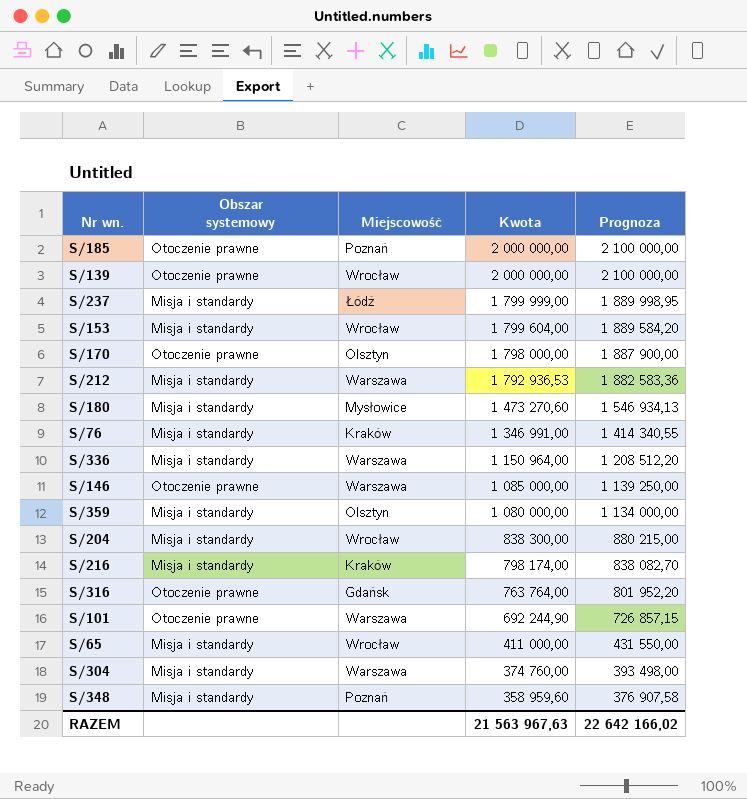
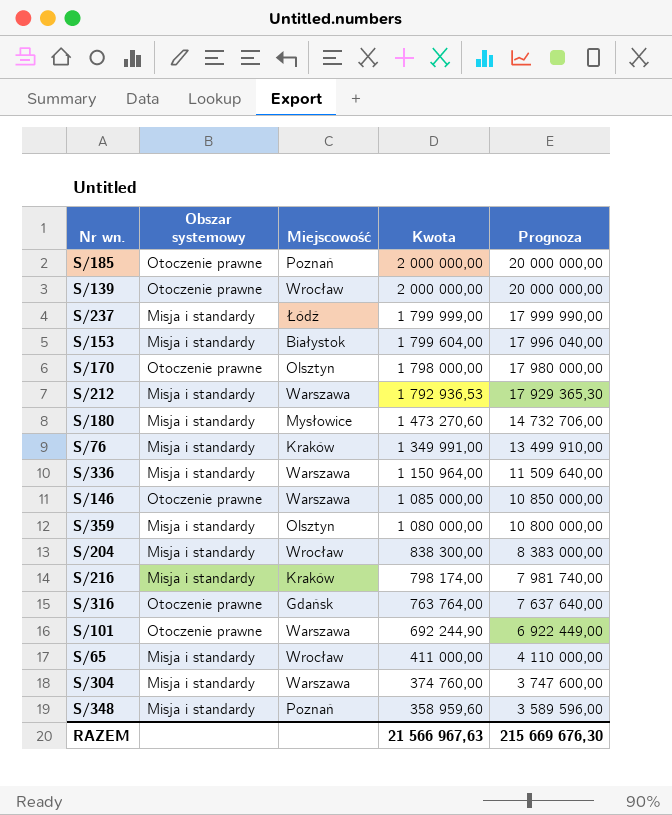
column Prognoza | formula: [Kwota] * 1,05 -> [Kwota] * 10
S/153 | Miejscowość: Wrocław -> Białystok
S/76 | Kwota: 1 346 991,00 -> 1 349 991,00
RAZEM | Kwota: 21 563 967,63 -> 21 566 967,63
RAZEM | Prognoza: 22 642 166,02 -> 215 669 676,30

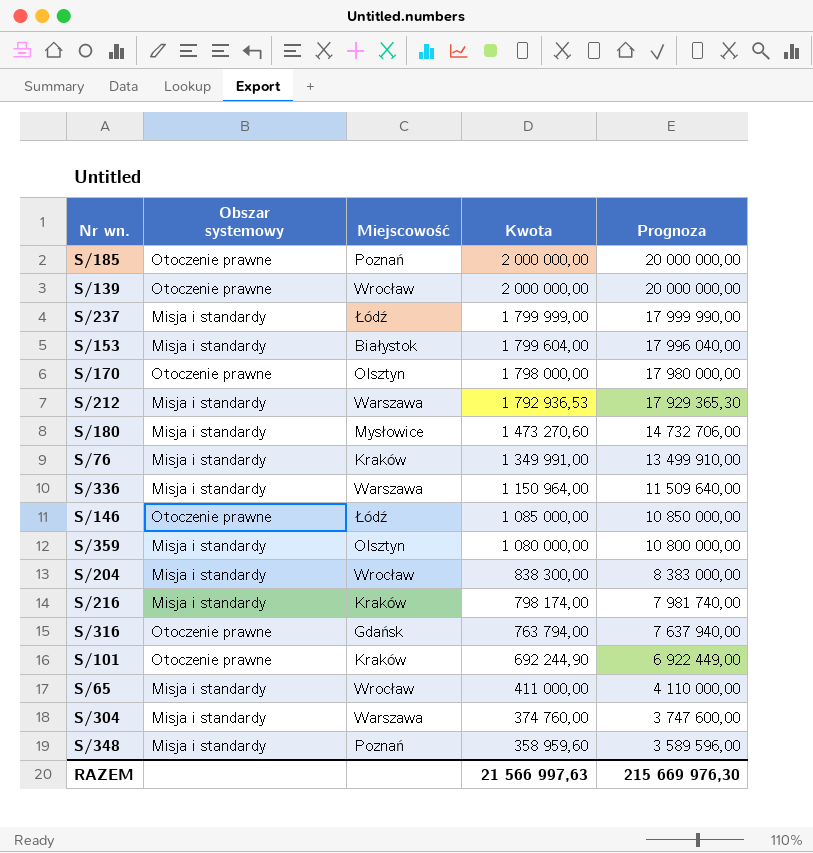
S/146 | Miejscowość: Warszawa -> Łódź
S/316 | Kwota: 763 764,00 -> 763 794,00
S/316 | Prognoza: 7 637 640,00 -> 7 637 940,00
S/101 | Miejscowość: Warszawa -> Kraków
RAZEM | Kwota: 21 566 967,63 -> 21 566 997,63
RAZEM | Prognoza: 215 669 676,30 -> 215 669 976,30

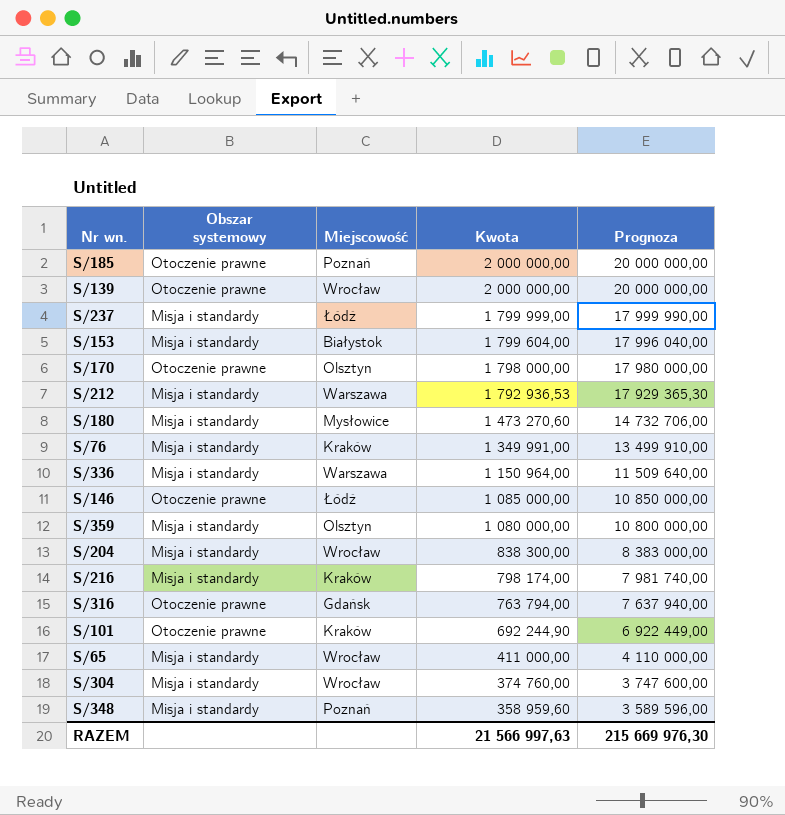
S/304 | Miejscowość: Warszawa -> Wrocław

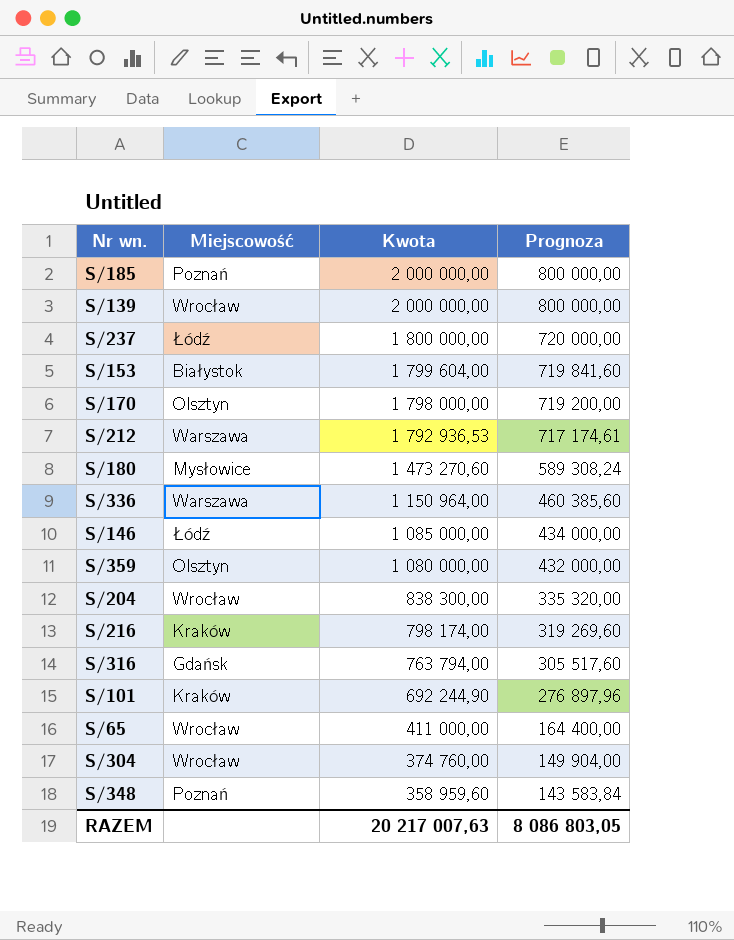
column Obszar systemowy | position: 2 -> none
column Prognoza | formula: [Kwota] * 10 -> [Kwota] * 0,4
row S/76: Misja i standardy | Kraków | 1 349 991,00 | 13 499 910,00 -> none
S/237 | Kwota: 1 799 999,00 -> 1 800 000,00
RAZEM | Kwota: 21 566 997,63 -> 20 217 007,63
RAZEM | Prognoza: 215 669 976,30 -> 8 086 803,05

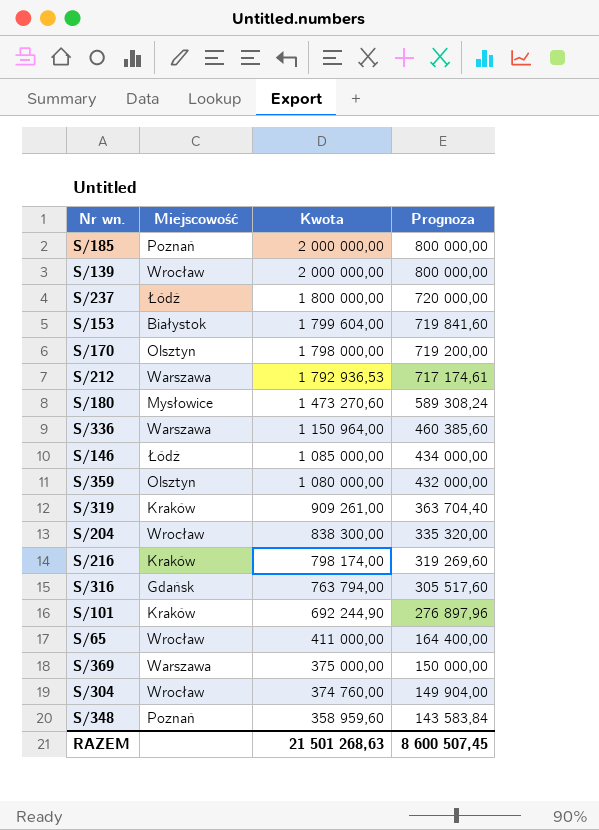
row S/319: none -> Kraków | 909 261,00 | 363 704,40
row S/369: none -> Warszawa | 375 000,00 | 150 000,00
RAZEM | Kwota: 20 217 007,63 -> 21 501 268,63
RAZEM | Prognoza: 8 086 803,05 -> 8 600 507,45

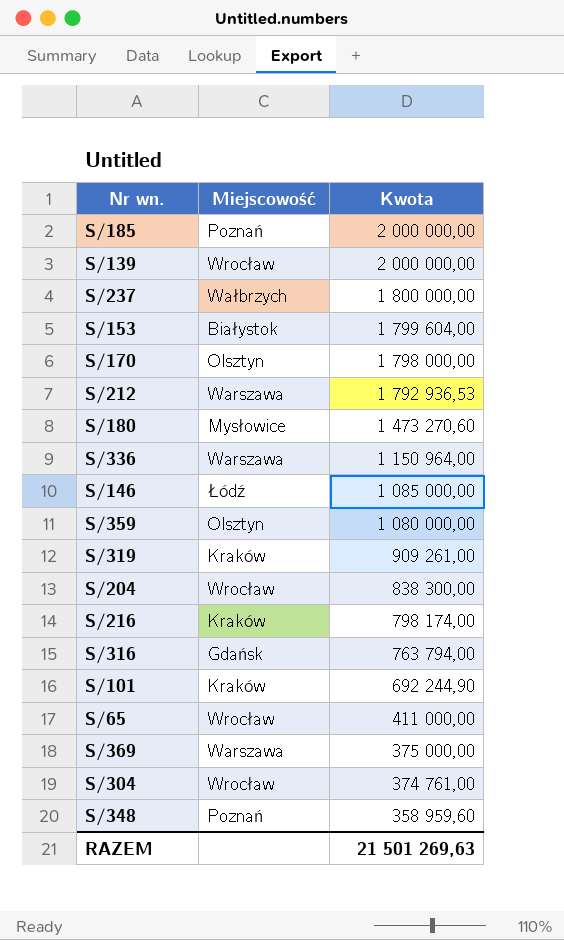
column Prognoza | formula: [Kwota] * 0,4 -> none
S/237 | Miejscowość: Łódź -> Wałbrzych
S/304 | Kwota: 374 760,00 -> 374 761,00
RAZEM | Kwota: 21 501 268,63 -> 21 501 269,63

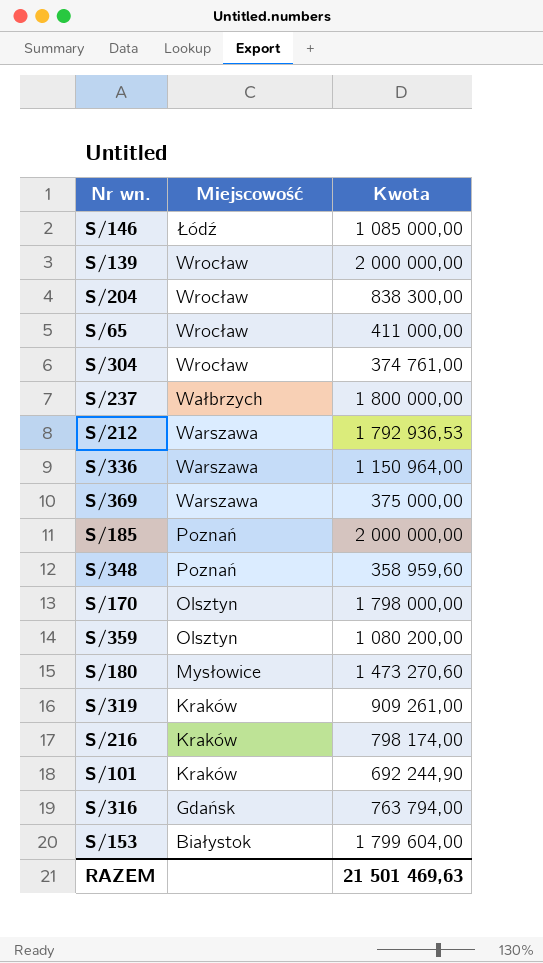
row order: Kwota descending -> Miejscowość descending
S/359 | Kwota: 1 080 000,00 -> 1 080 200,00
RAZEM | Kwota: 21 501 269,63 -> 21 501 469,63

